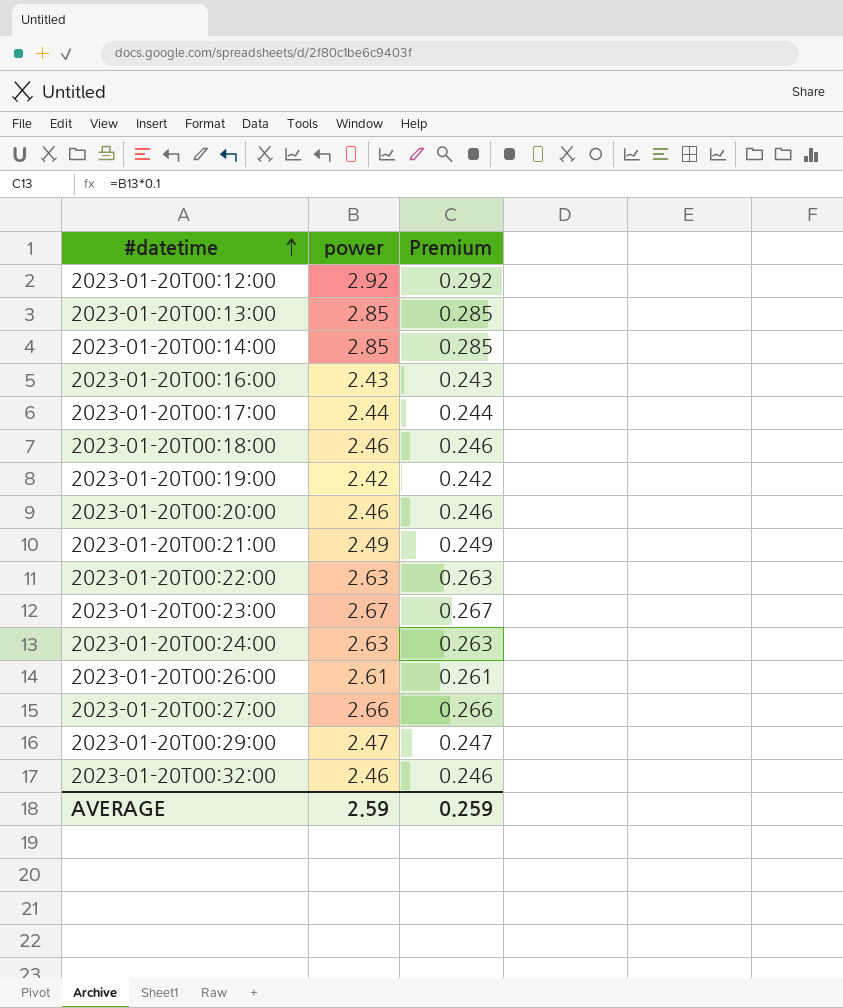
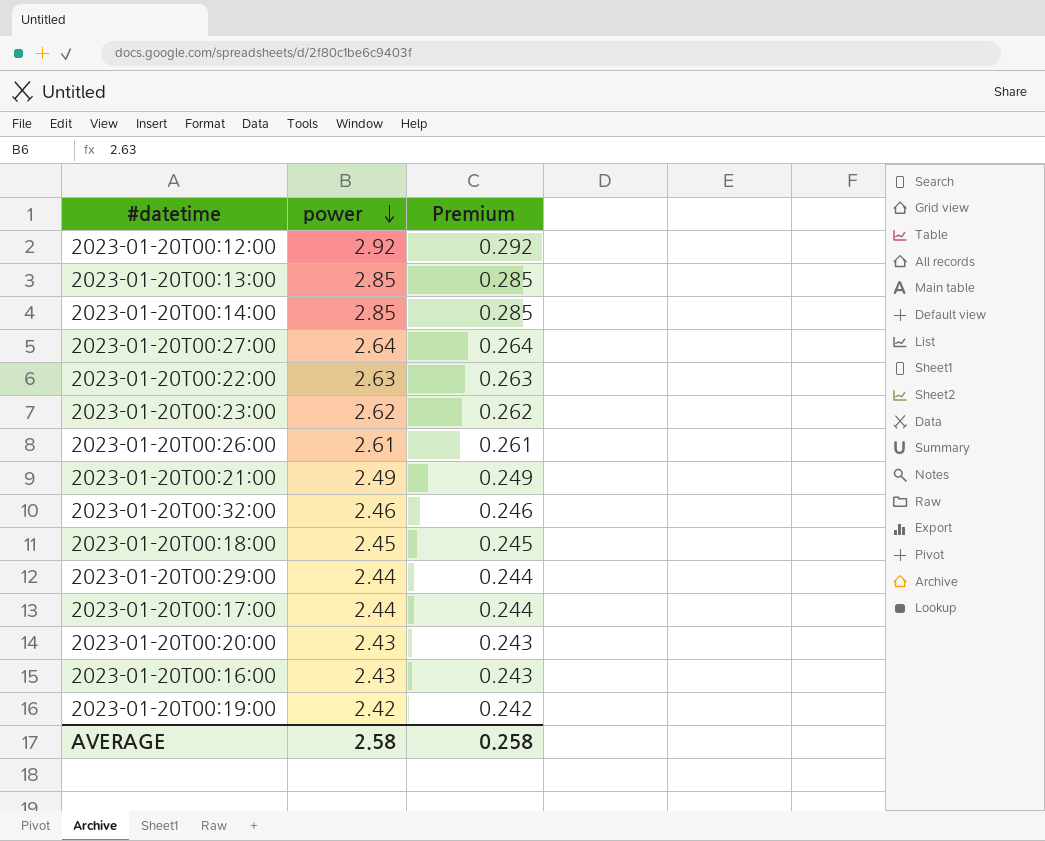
row order: #datetime ascending -> power descending
row 2023-01-20T00:24:00: 2.63 | 0.263 -> none
2023-01-20T00:27:00 | power: 2.66 -> 2.64
2023-01-20T00:27:00 | Premium: 0.266 -> 0.264
2023-01-20T00:23:00 | power: 2.67 -> 2.62
2023-01-20T00:23:00 | Premium: 0.267 -> 0.262
2023-01-20T00:18:00 | power: 2.46 -> 2.45
2023-01-20T00:18:00 | Premium: 0.246 -> 0.245
2023-01-20T00:29:00 | power: 2.47 -> 2.44
2023-01-20T00:29:00 | Premium: 0.247 -> 0.244
2023-01-20T00:20:00 | power: 2.46 -> 2.43
2023-01-20T00:20:00 | Premium: 0.246 -> 0.243
AVERAGE | power: 2.59 -> 2.58
AVERAGE | Premium: 0.259 -> 0.258

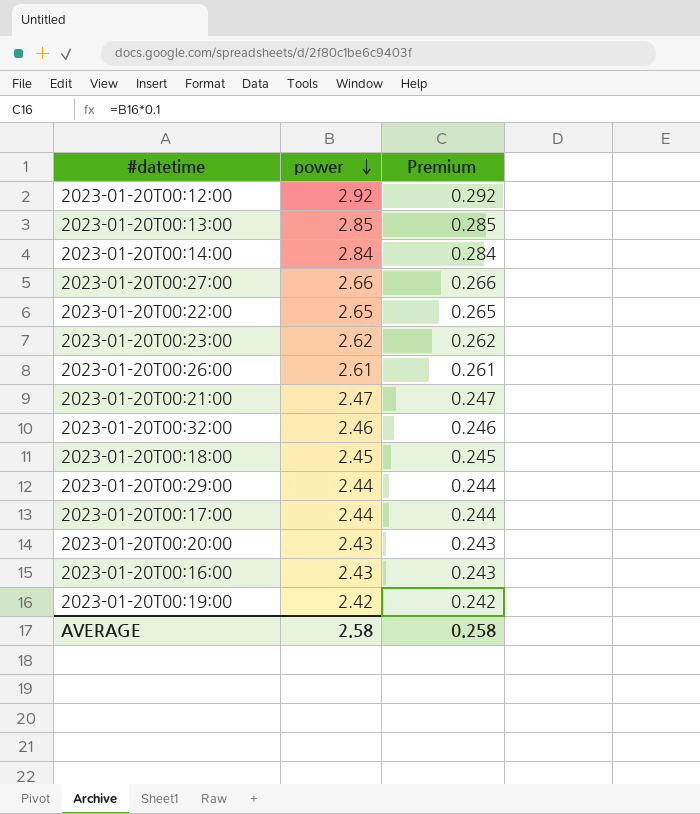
2023-01-20T00:14:00 | power: 2.85 -> 2.84
2023-01-20T00:14:00 | Premium: 0.285 -> 0.284
2023-01-20T00:27:00 | power: 2.64 -> 2.66
2023-01-20T00:27:00 | Premium: 0.264 -> 0.266
2023-01-20T00:22:00 | power: 2.63 -> 2.65
2023-01-20T00:22:00 | Premium: 0.263 -> 0.265
2023-01-20T00:21:00 | power: 2.49 -> 2.47
2023-01-20T00:21:00 | Premium: 0.249 -> 0.247

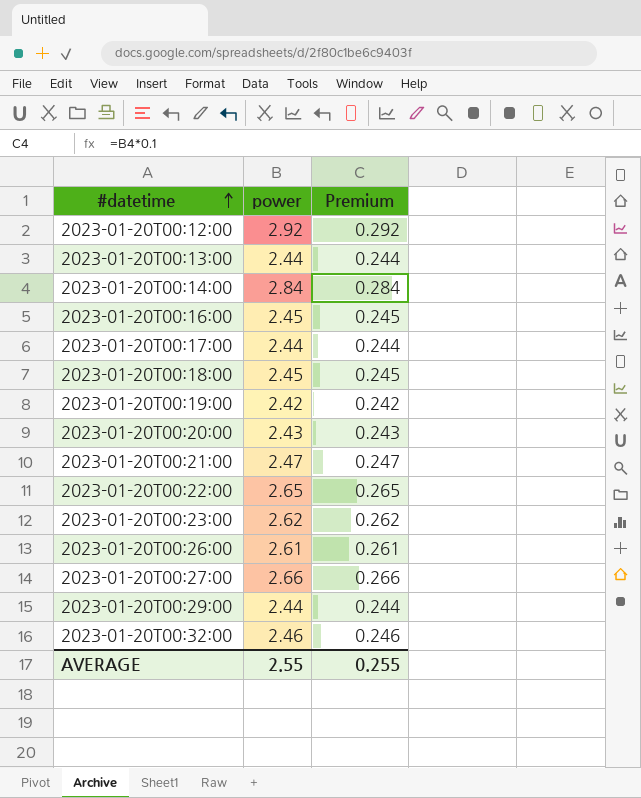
row order: power descending -> #datetime ascending
2023-01-20T00:13:00 | power: 2.85 -> 2.44
2023-01-20T00:13:00 | Premium: 0.285 -> 0.244
2023-01-20T00:16:00 | power: 2.43 -> 2.45
2023-01-20T00:16:00 | Premium: 0.243 -> 0.245
AVERAGE | power: 2.58 -> 2.55
AVERAGE | Premium: 0.258 -> 0.255

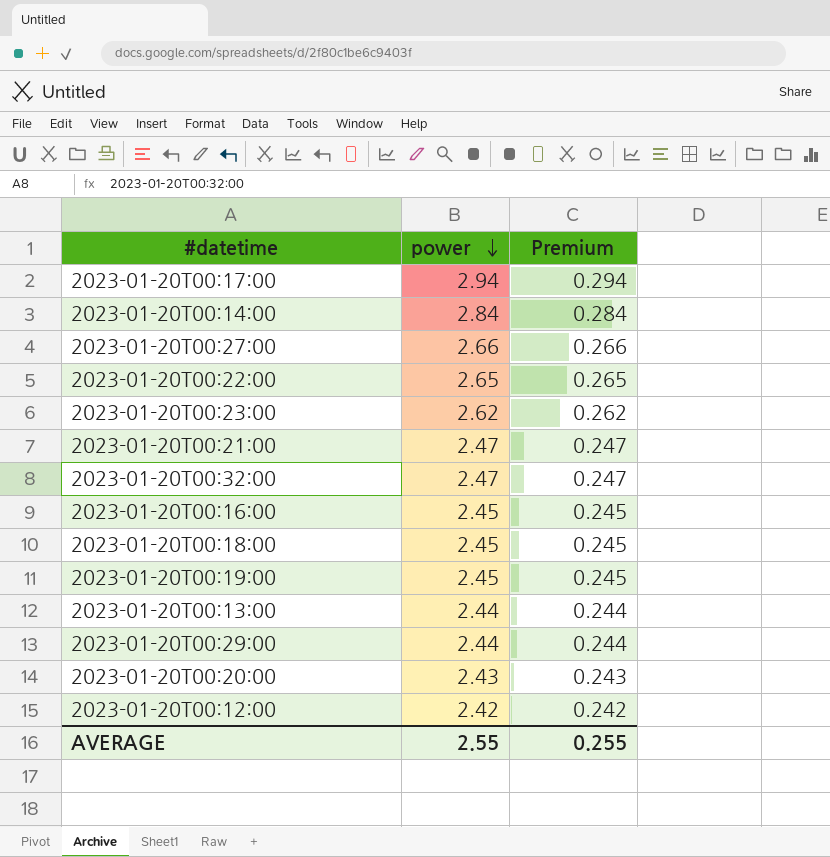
row order: #datetime ascending -> power descending
row 2023-01-20T00:26:00: 2.61 | 0.261 -> none
2023-01-20T00:17:00 | power: 2.44 -> 2.94
2023-01-20T00:17:00 | Premium: 0.244 -> 0.294
2023-01-20T00:32:00 | power: 2.46 -> 2.47
2023-01-20T00:32:00 | Premium: 0.246 -> 0.247
2023-01-20T00:19:00 | power: 2.42 -> 2.45
2023-01-20T00:19:00 | Premium: 0.242 -> 0.245
2023-01-20T00:12:00 | power: 2.92 -> 2.42
2023-01-20T00:12:00 | Premium: 0.292 -> 0.242

